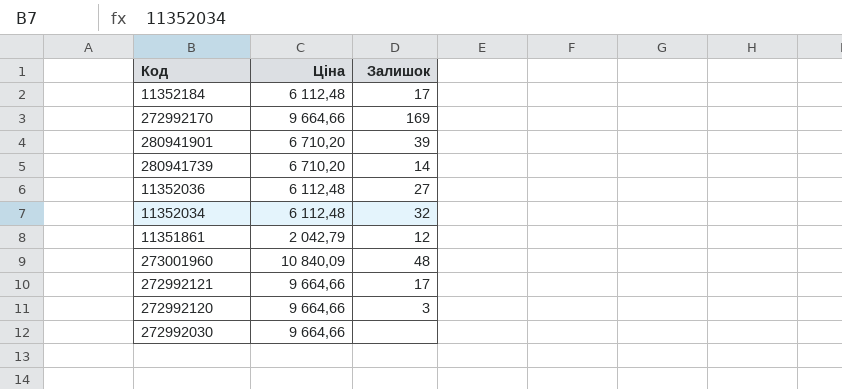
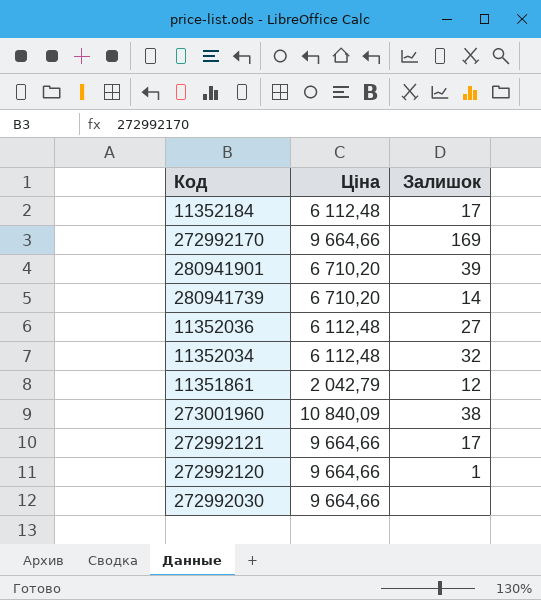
273001960 | Залишок: 48 -> 38
272992120 | Залишок: 3 -> 1

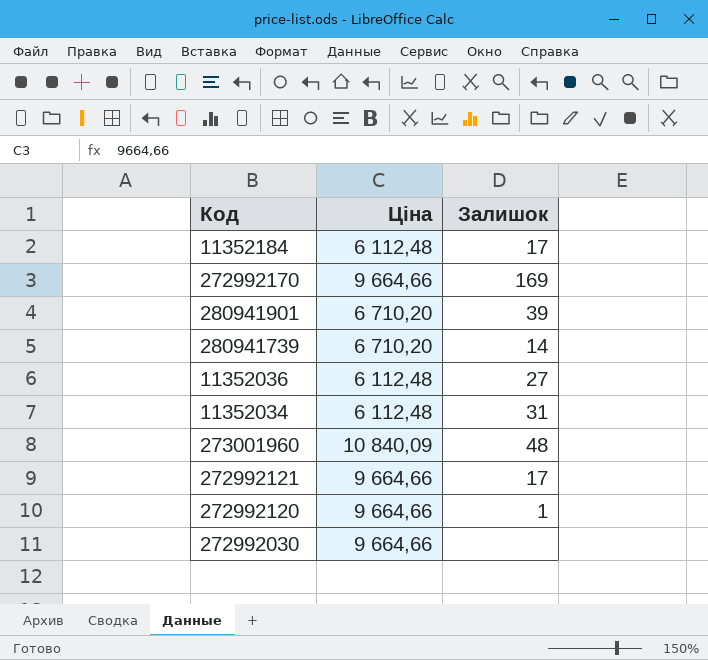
row 11351861: 2 042,79 | 12 -> none
11352034 | Залишок: 32 -> 31
273001960 | Залишок: 38 -> 48

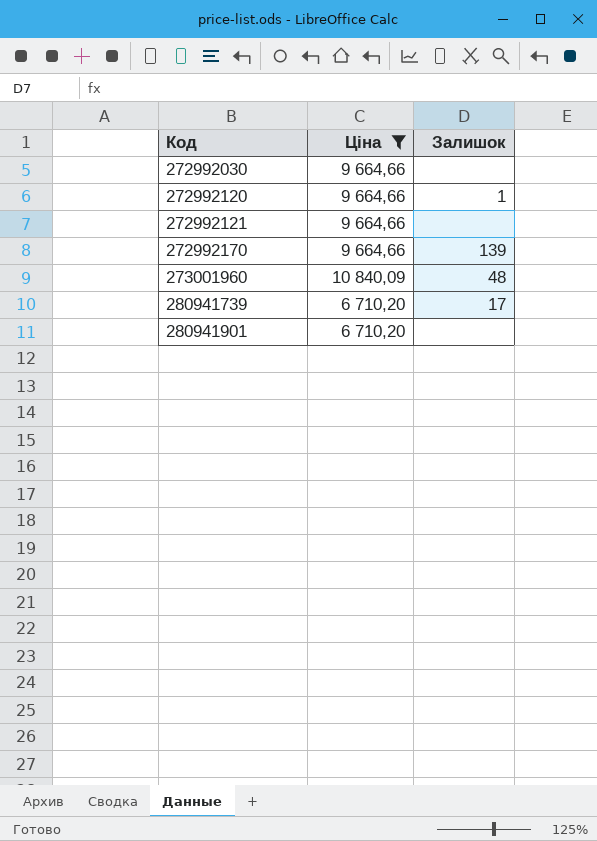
filter: none -> Ціна != 6 112,48
row order: none -> Код ascending
272992121 | Залишок: 17 -> none
272992170 | Залишок: 169 -> 139
280941739 | Залишок: 14 -> 17
280941901 | Залишок: 39 -> none

